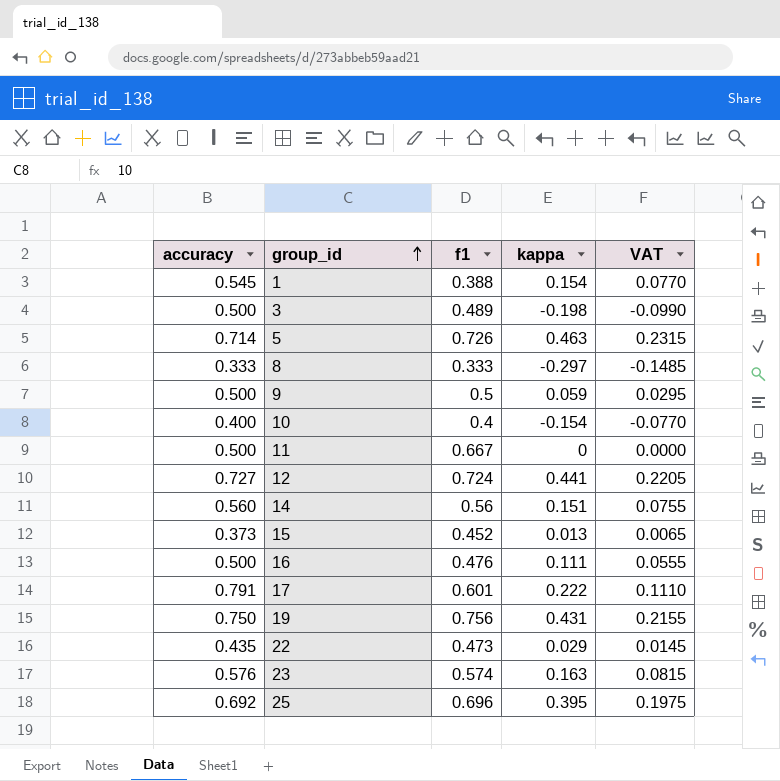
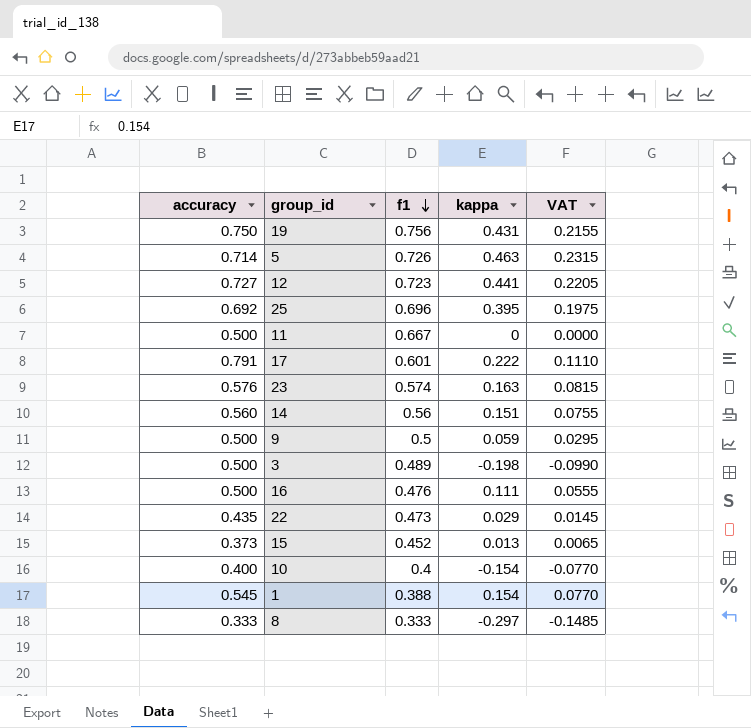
row order: group_id ascending -> f1 descending
12 | f1: 0.724 -> 0.723

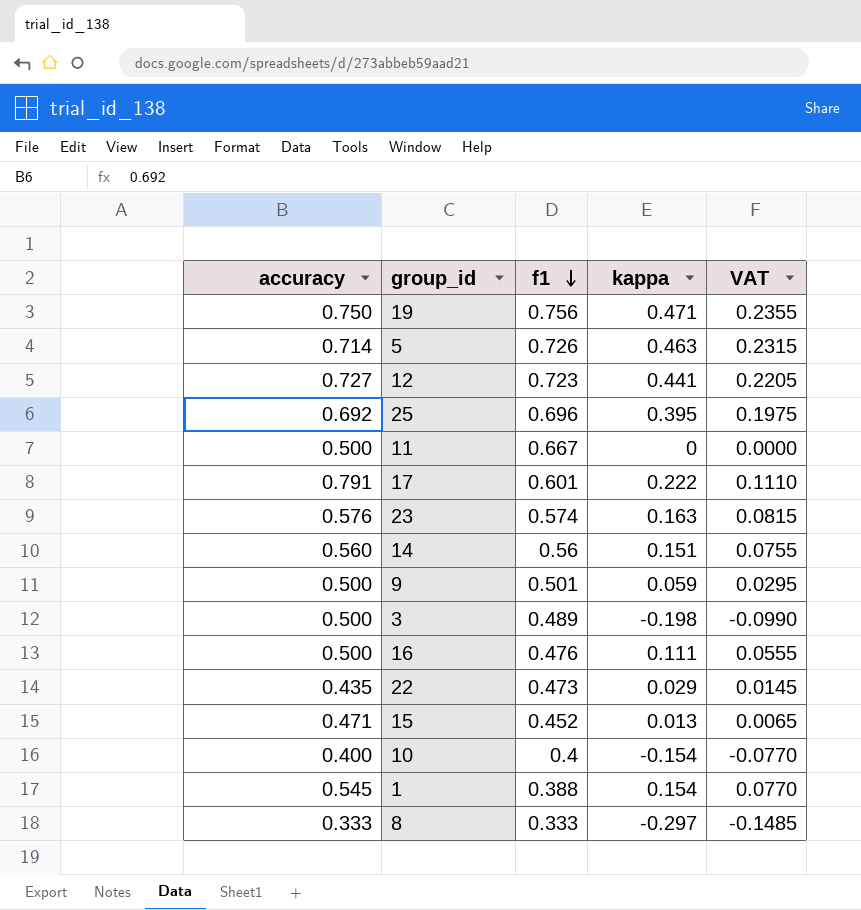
19 | kappa: 0.431 -> 0.471
19 | VAT: 0.2155 -> 0.2355
9 | f1: 0.5 -> 0.501
15 | accuracy: 0.373 -> 0.471

